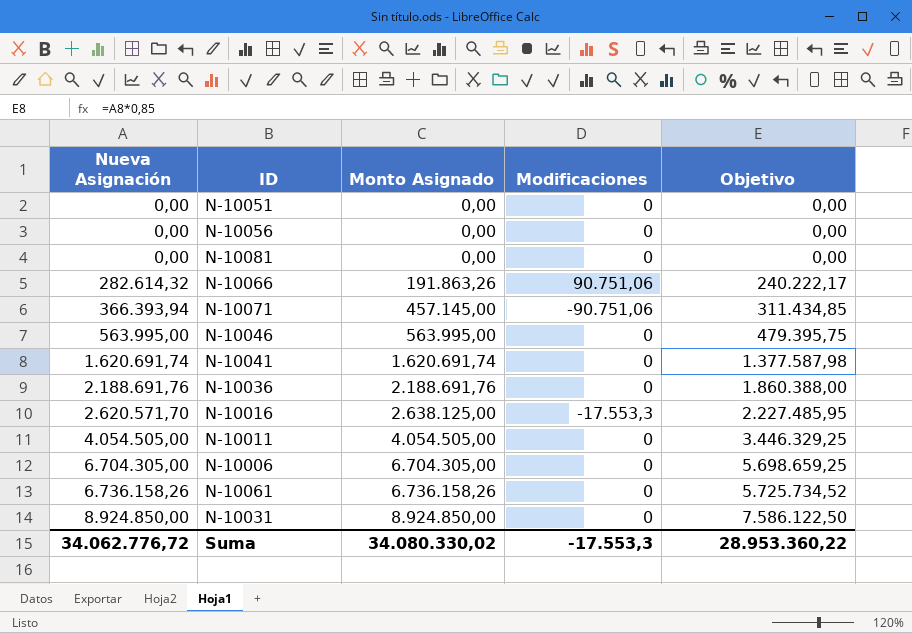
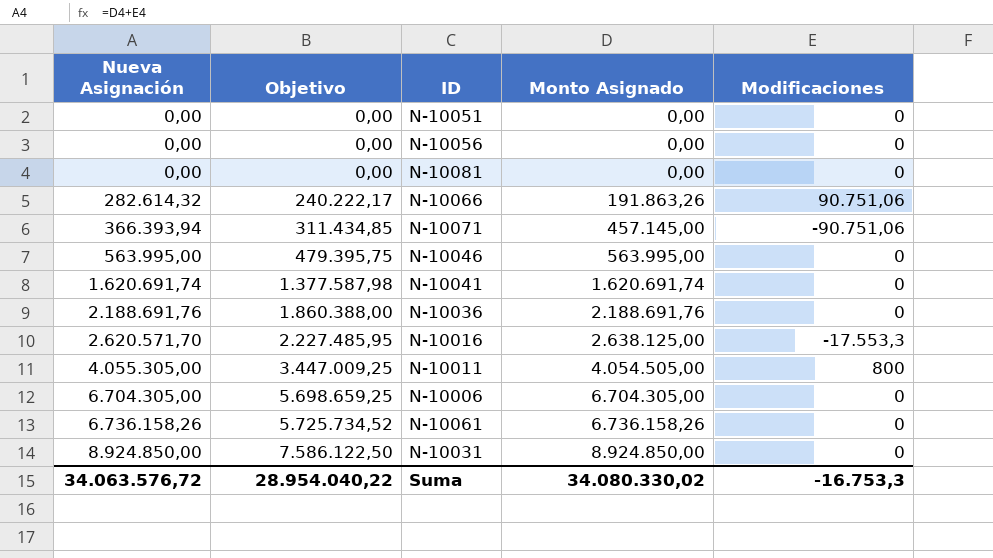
column Objetivo | position: 5 -> 2
N-10011 | Nueva Asignación: 4.054.505,00 -> 4.055.305,00
N-10011 | Objetivo: 3.446.329,25 -> 3.447.009,25
N-10011 | Modificaciones: 0 -> 800
Suma | Nueva Asignación: 34.062.776,72 -> 34.063.576,72
Suma | Objetivo: 28.953.360,22 -> 28.954.040,22
Suma | Modificaciones: -17.553,3 -> -16.753,3

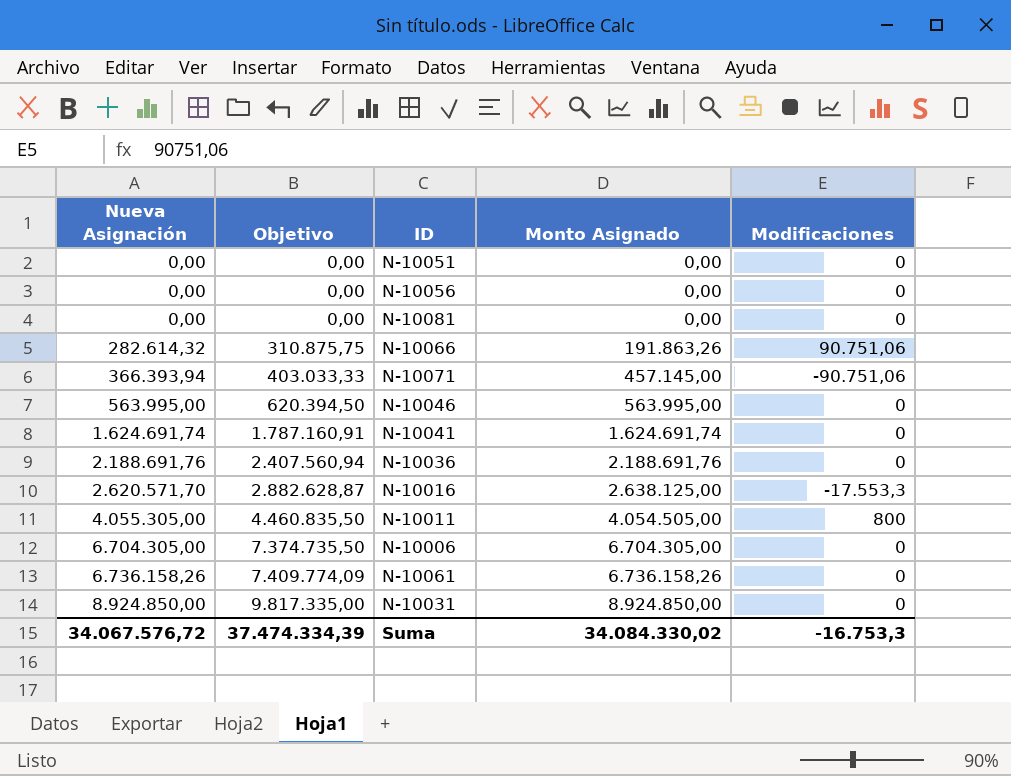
column Objetivo | formula: [Nueva Asignación] * 0,85 -> [Nueva Asignación] * 1,1
N-10041 | Nueva Asignación: 1.620.691,74 -> 1.624.691,74
N-10041 | Monto Asignado: 1.620.691,74 -> 1.624.691,74
Suma | Nueva Asignación: 34.063.576,72 -> 34.067.576,72
Suma | Objetivo: 28.954.040,22 -> 37.474.334,39
Suma | Monto Asignado: 34.080.330,02 -> 34.084.330,02

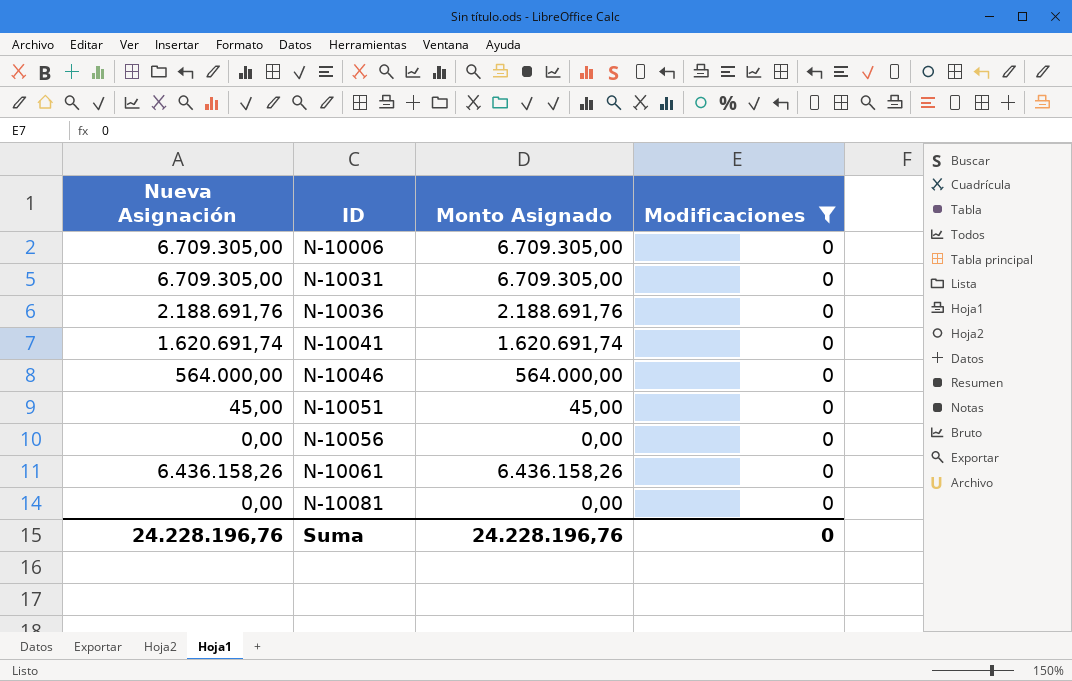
filter: none -> Modificaciones = 0
row order: Nueva Asignación ascending -> ID ascending
column Objetivo | formula: [Nueva Asignación] * 1,1 -> none
N-10006 | Nueva Asignación: 6.704.305,00 -> 6.709.305,00
N-10006 | Monto Asignado: 6.704.305,00 -> 6.709.305,00
N-10031 | Nueva Asignación: 8.924.850,00 -> 6.709.305,00
N-10031 | Monto Asignado: 8.924.850,00 -> 6.709.305,00
N-10041 | Nueva Asignación: 1.624.691,74 -> 1.620.691,74
N-10041 | Monto Asignado: 1.624.691,74 -> 1.620.691,74
N-10046 | Nueva Asignación: 563.995,00 -> 564.000,00
N-10046 | Monto Asignado: 563.995,00 -> 564.000,00
N-10051 | Nueva Asignación: 0,00 -> 45,00
N-10051 | Monto Asignado: 0,00 -> 45,00
N-10061 | Nueva Asignación: 6.736.158,26 -> 6.436.158,26
N-10061 | Monto Asignado: 6.736.158,26 -> 6.436.158,26
Suma | Nueva Asignación: 34.067.576,72 -> 24.228.196,76
Suma | Monto Asignado: 34.084.330,02 -> 24.228.196,76
Suma | Modificaciones: -16.753,3 -> 0

